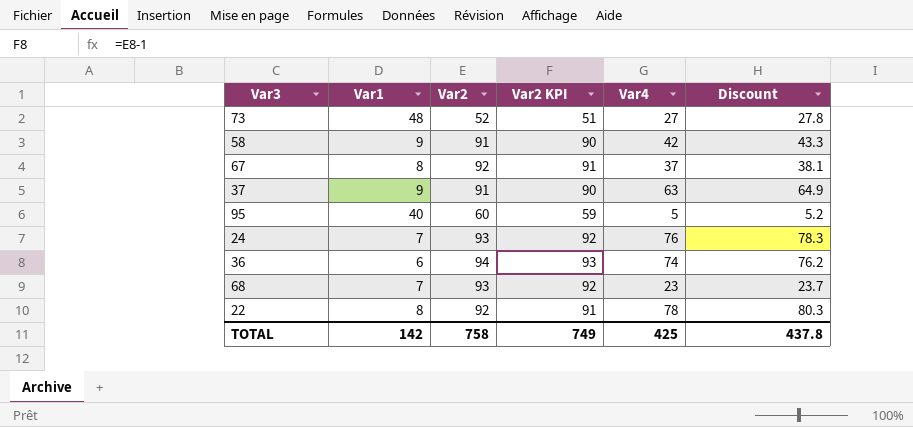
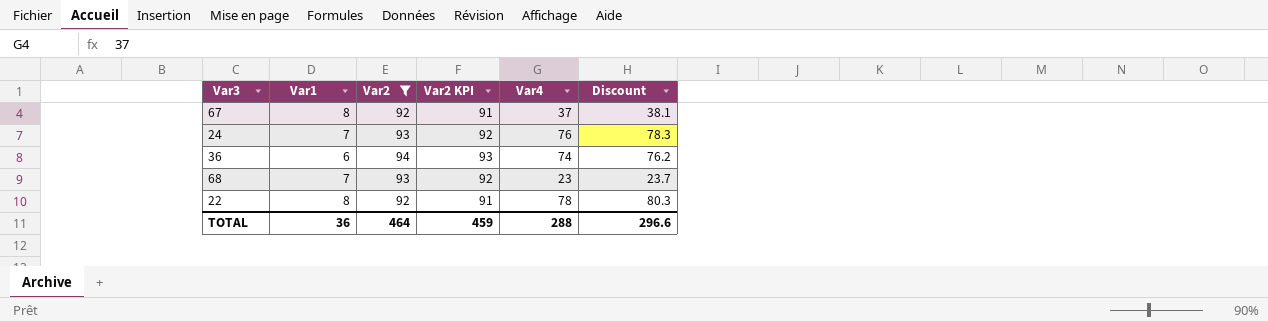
filter: none -> Var2 >= 92
TOTAL | Var1: 142 -> 36
TOTAL | Var2: 758 -> 464
TOTAL | Var2 KPI: 749 -> 459
TOTAL | Var4: 425 -> 288
TOTAL | Discount: 437.8 -> 296.6

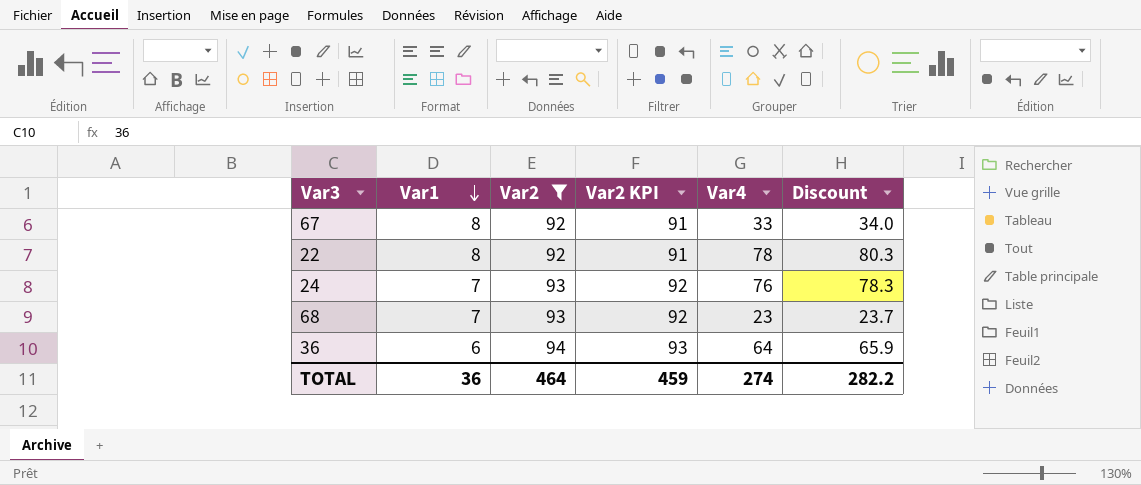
row order: none -> Var1 descending
67 | Var4: 37 -> 33
67 | Discount: 38.1 -> 34.0
36 | Var4: 74 -> 64
36 | Discount: 76.2 -> 65.9
TOTAL | Var4: 288 -> 274
TOTAL | Discount: 296.6 -> 282.2

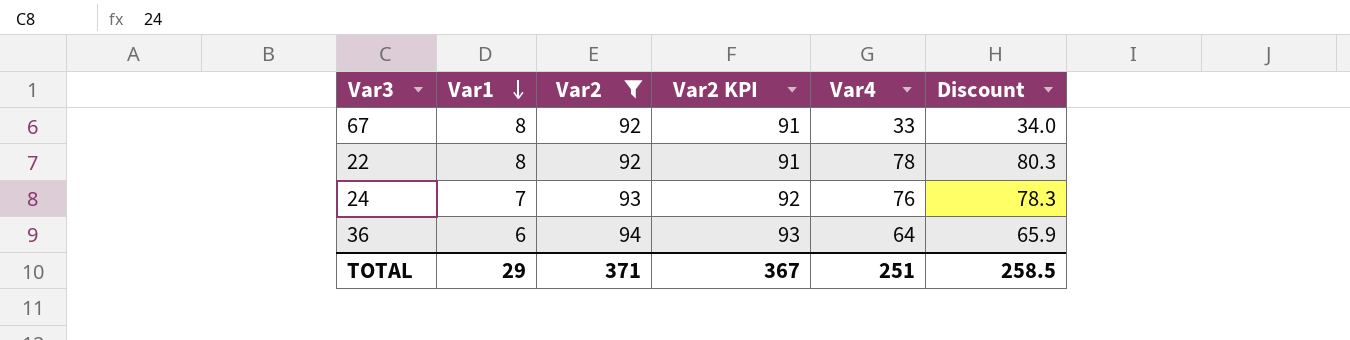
row 68: 7 | 93 | 92 | 23 | 23.7 -> none
TOTAL | Var1: 36 -> 29
TOTAL | Var2: 464 -> 371
TOTAL | Var2 KPI: 459 -> 367
TOTAL | Var4: 274 -> 251
TOTAL | Discount: 282.2 -> 258.5

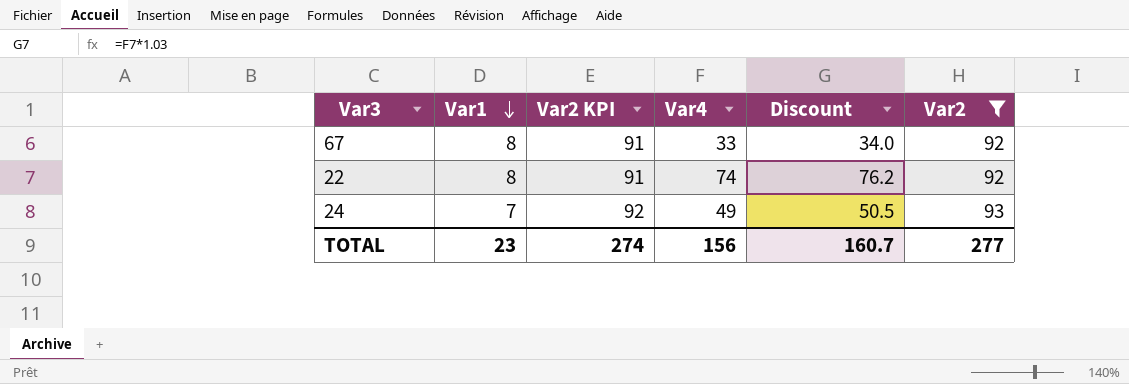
column Var2 | position: 3 -> 6
row 36: 6 | 94 | 93 | 64 | 65.9 -> none
22 | Var4: 78 -> 74
22 | Discount: 80.3 -> 76.2
24 | Var4: 76 -> 49
24 | Discount: 78.3 -> 50.5
TOTAL | Var1: 29 -> 23
TOTAL | Var2 KPI: 367 -> 274
TOTAL | Var4: 251 -> 156
TOTAL | Discount: 258.5 -> 160.7
TOTAL | Var2: 371 -> 277

